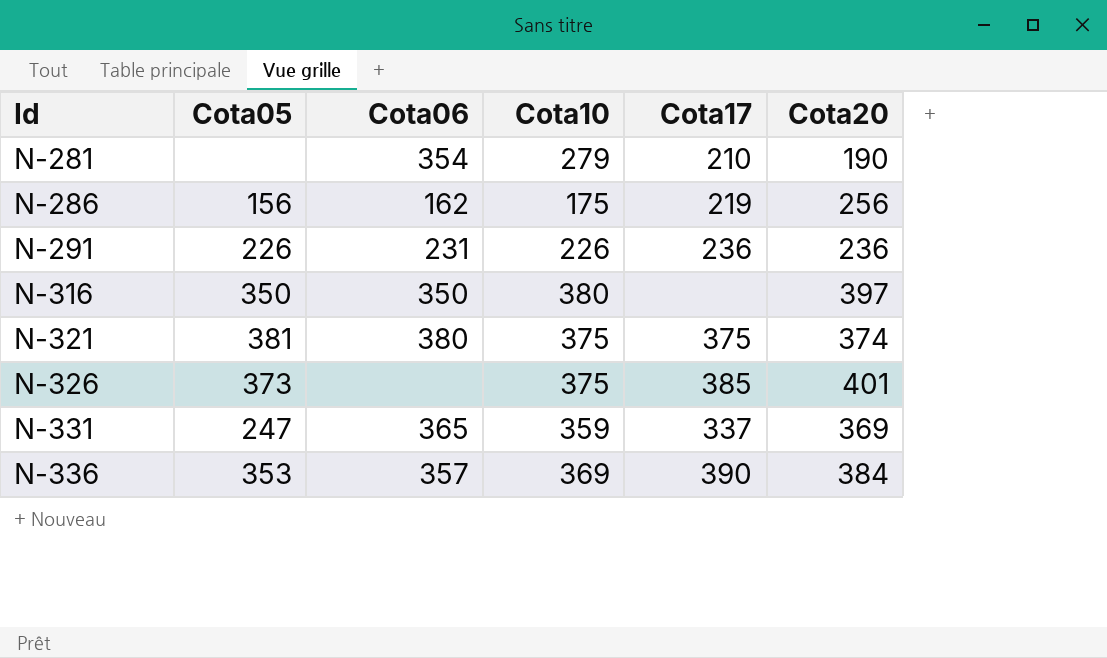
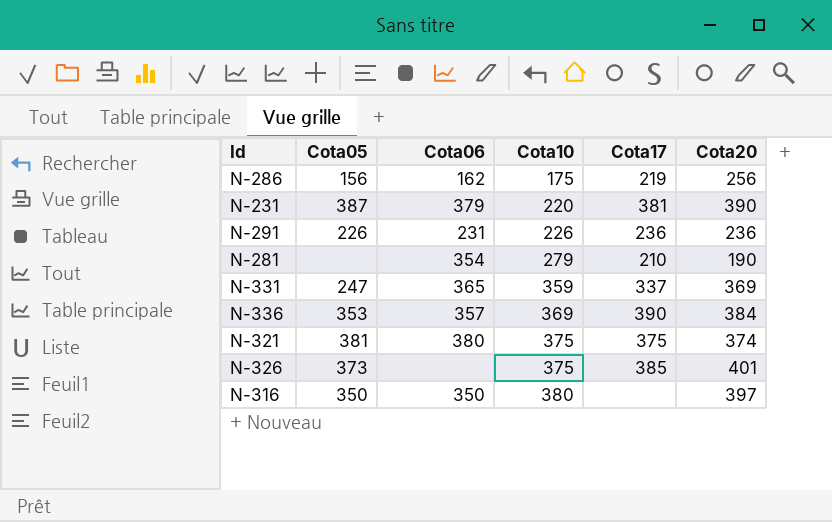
row order: Id ascending -> Cota10 ascending
row N-231: none -> 387 | 379 | 220 | 381 | 390

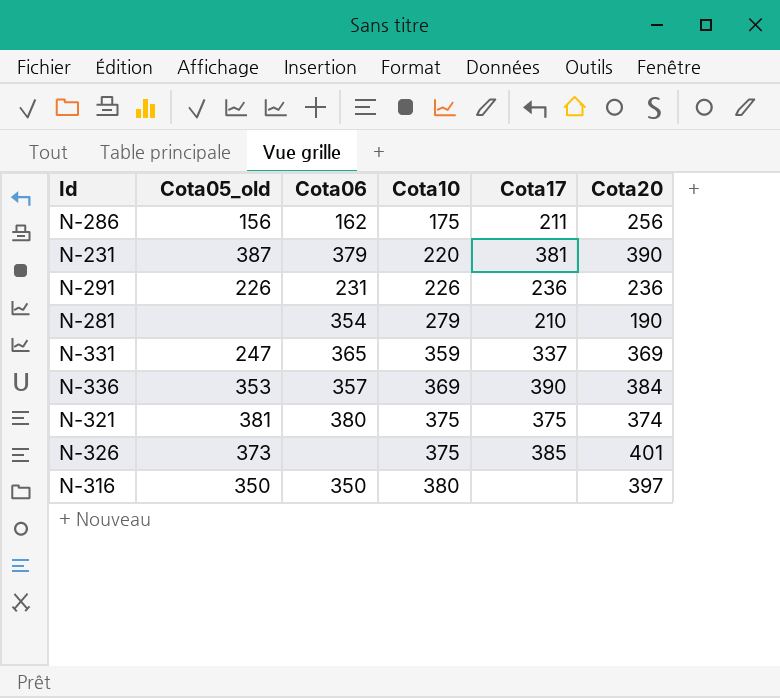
column name: Cota05 -> Cota05_old
N-286 | Cota17: 219 -> 211

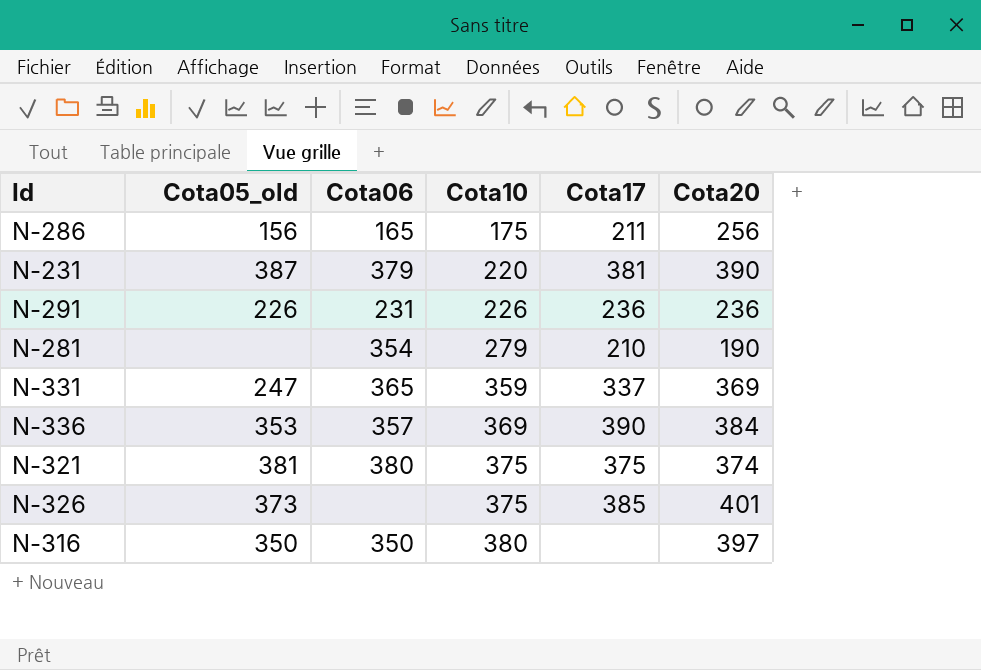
N-286 | Cota06: 162 -> 165

